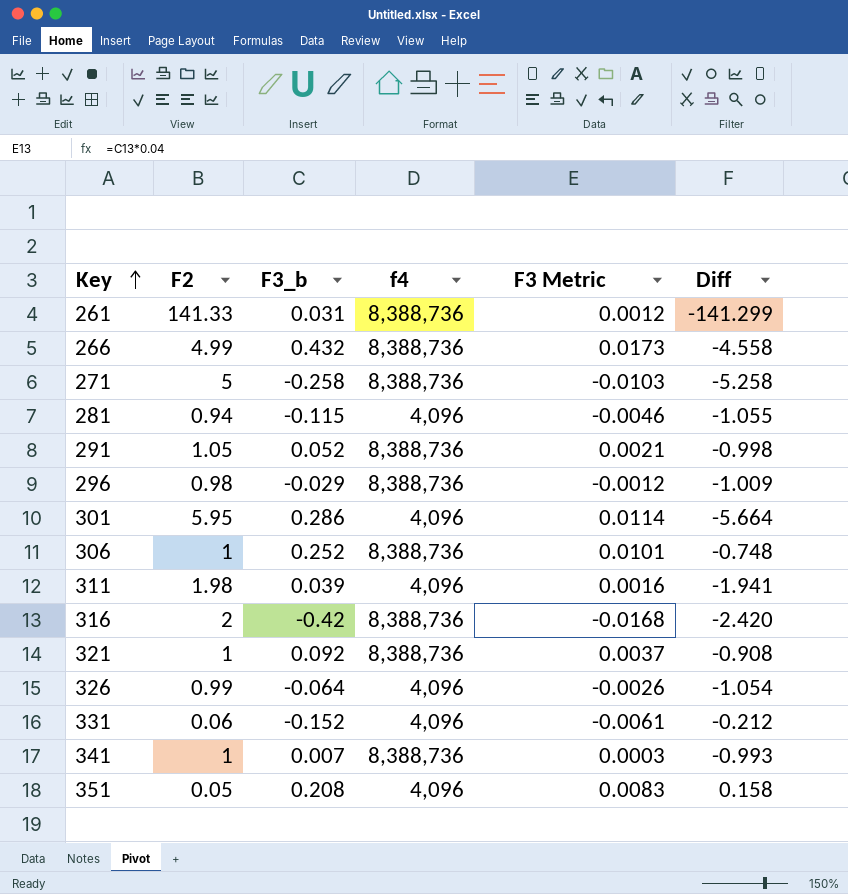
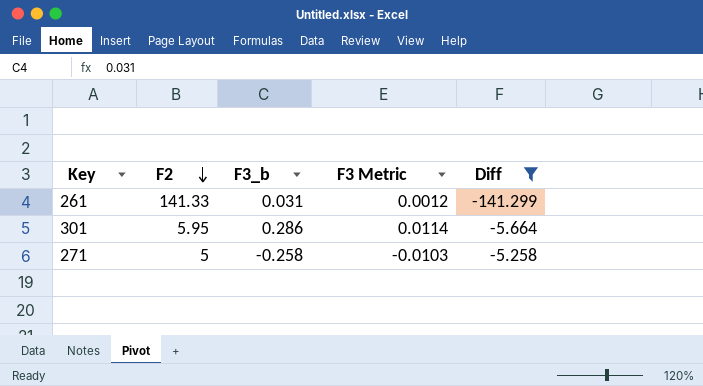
filter: none -> Diff <= -5.258
row order: Key ascending -> F2 descending
column f4 | position: 4 -> none

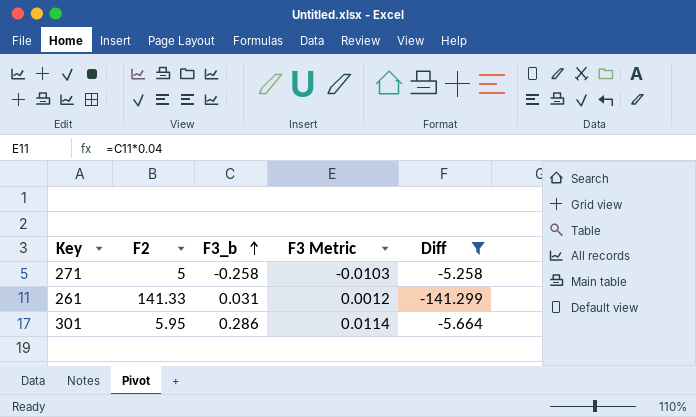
row order: F2 descending -> F3_b ascending

